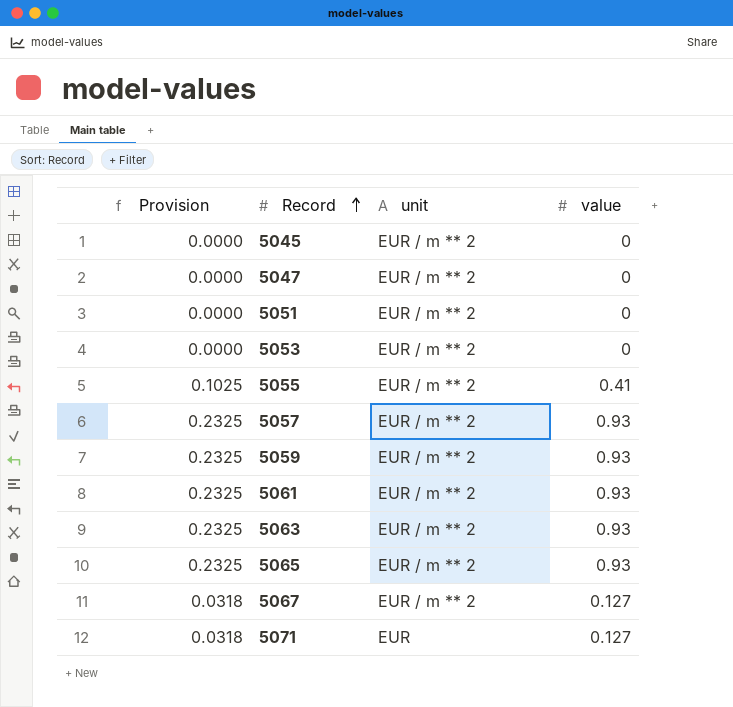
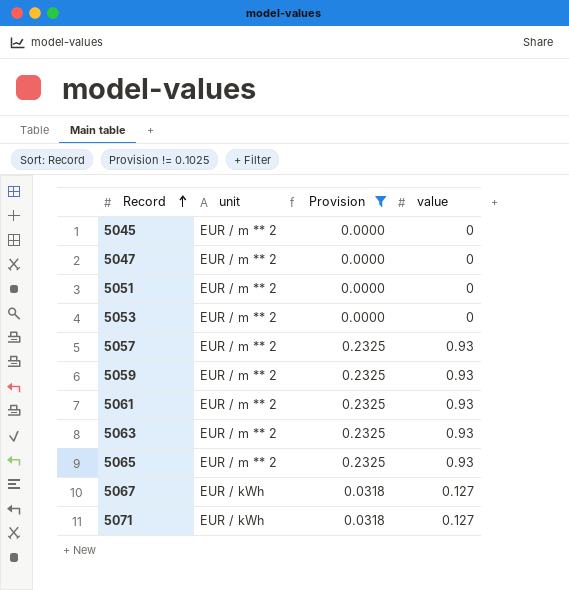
filter: none -> Provision != 0.1025
column Provision | position: 1 -> 3
5067 | unit: EUR / m ** 2 -> EUR / kWh
5071 | unit: EUR -> EUR / kWh

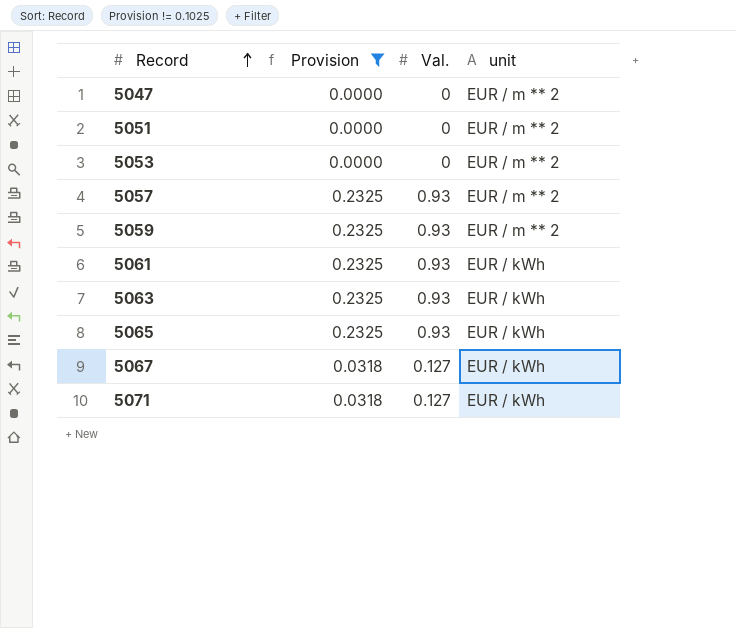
column name: value -> Val.
column unit | position: 2 -> 4
row 5045: EUR / m ** 2 | 0.0000 | 0 -> none
5061 | unit: EUR / m ** 2 -> EUR / kWh
5063 | unit: EUR / m ** 2 -> EUR / kWh
5065 | unit: EUR / m ** 2 -> EUR / kWh

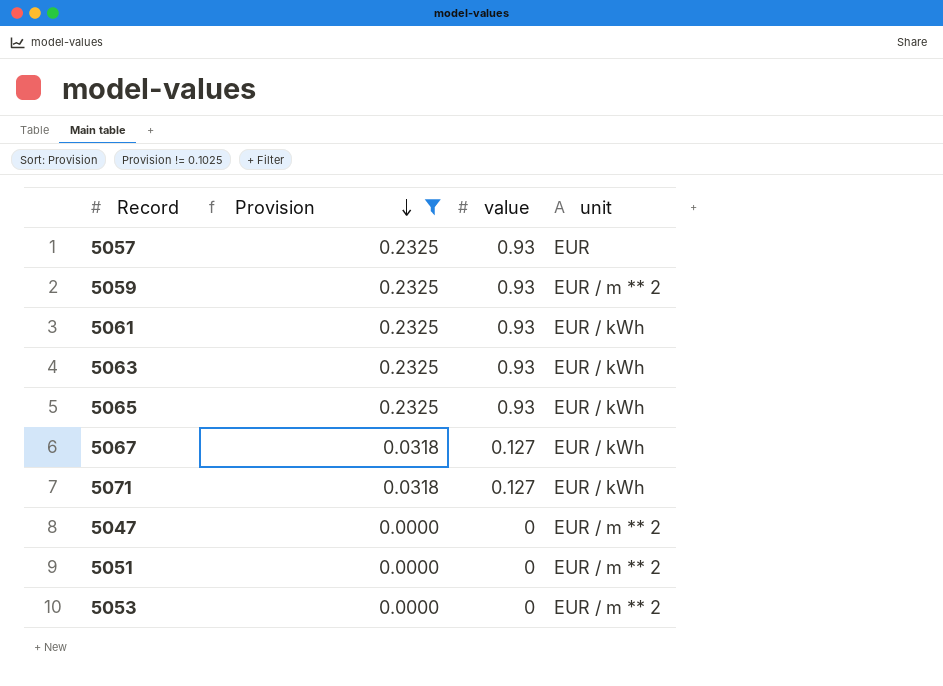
row order: Record ascending -> Provision descending
column name: Val. -> value
5057 | unit: EUR / m ** 2 -> EUR

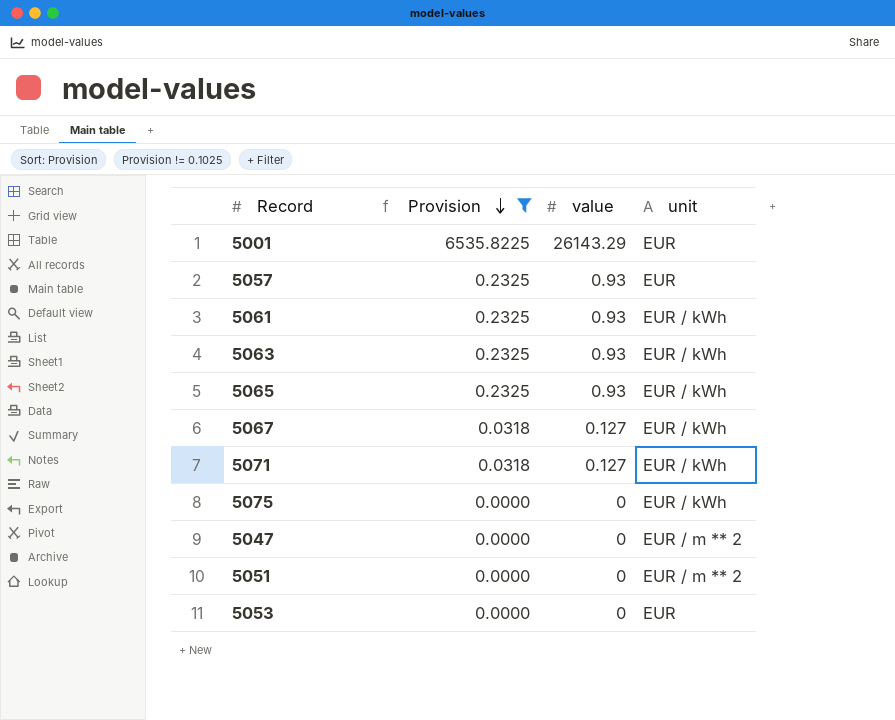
row 5059: 0.2325 | 0.93 | EUR / m ** 2 -> none
row 5001: none -> 6535.8225 | 26143.29 | EUR
row 5075: none -> 0.0000 | 0 | EUR / kWh
5053 | unit: EUR / m ** 2 -> EUR

